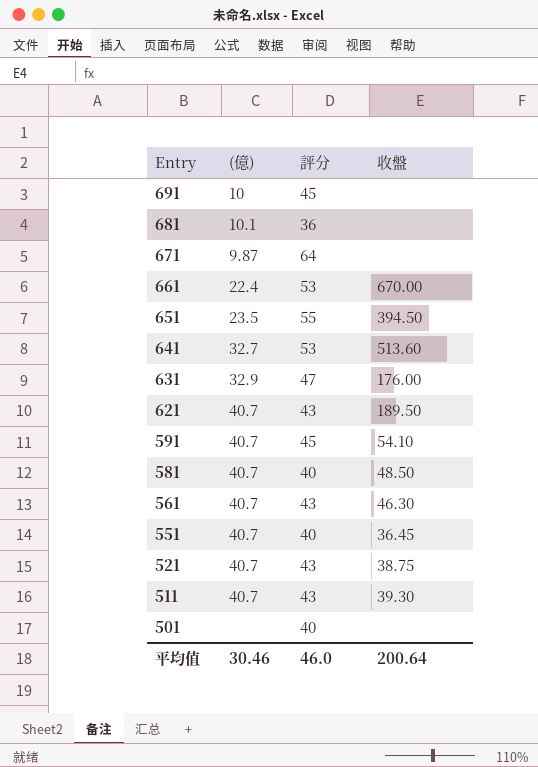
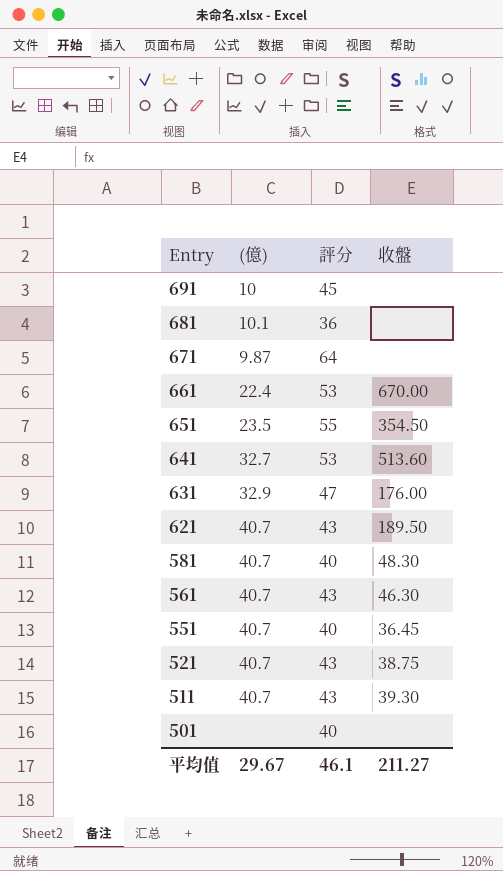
row 591: 40.7 | 45 | 54.10 -> none
651 | 收盤: 394.50 -> 354.50
581 | 收盤: 48.50 -> 48.30
平均值 | (億): 30.46 -> 29.67
平均值 | 評分: 46.0 -> 46.1
平均值 | 收盤: 200.64 -> 211.27

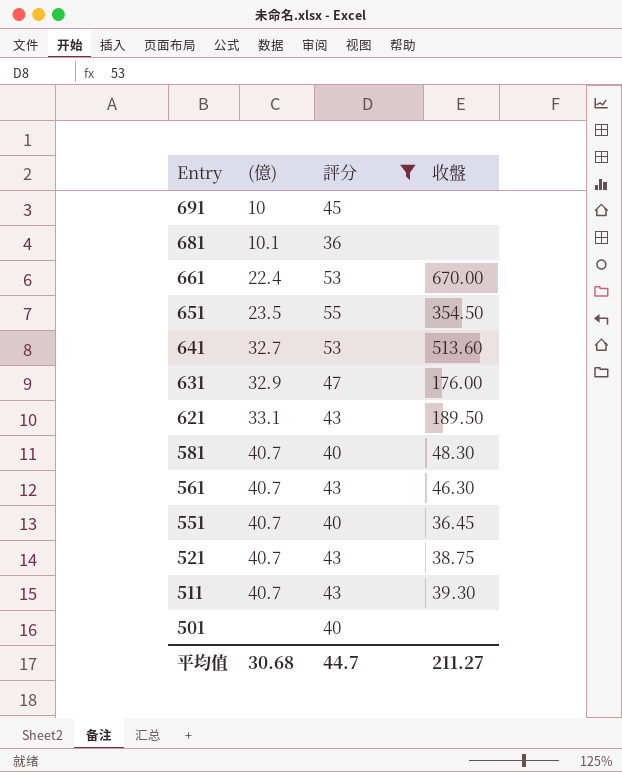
filter: none -> 評分 != 64
621 | (億): 40.7 -> 33.1
平均值 | (億): 29.67 -> 30.68
平均值 | 評分: 46.1 -> 44.7

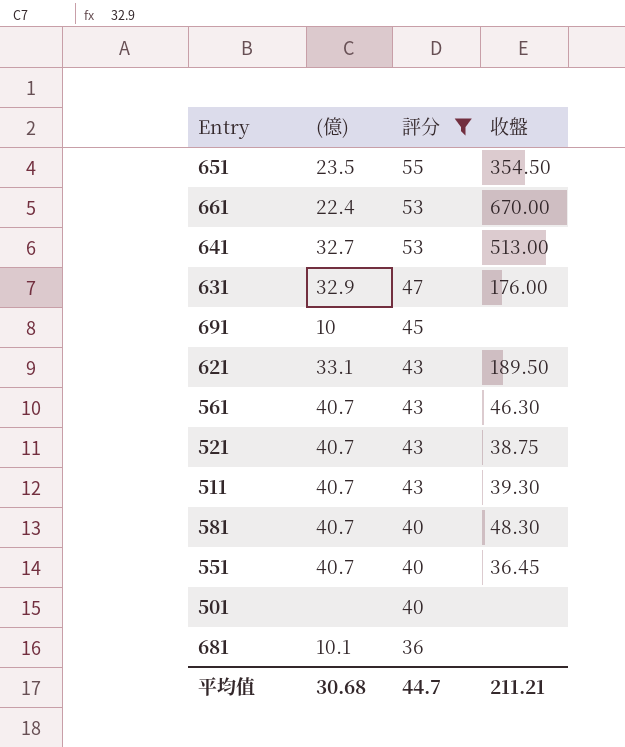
row order: Entry descending -> 評分 descending
641 | 收盤: 513.60 -> 513.00
平均值 | 收盤: 211.27 -> 211.21

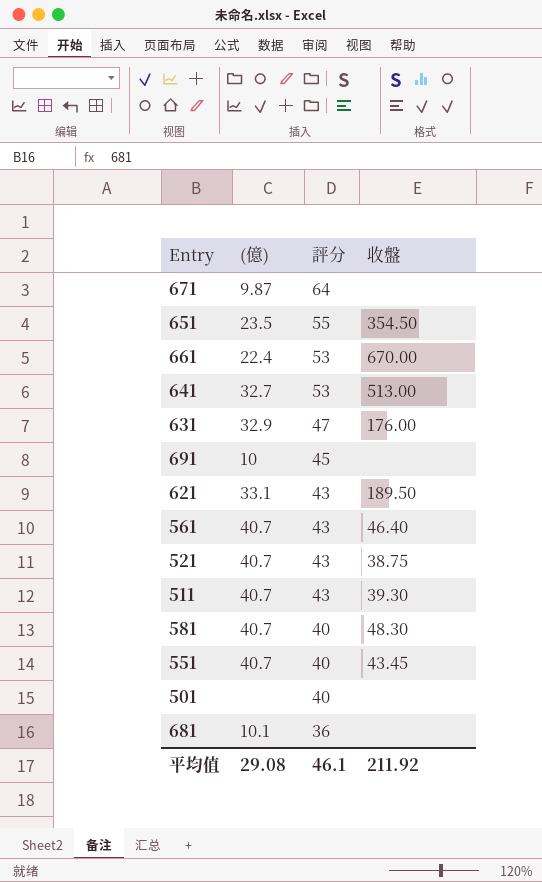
filter: 評分 != 64 -> none
561 | 收盤: 46.30 -> 46.40
551 | 收盤: 36.45 -> 43.45
平均值 | (億): 30.68 -> 29.08
平均值 | 評分: 44.7 -> 46.1
平均值 | 收盤: 211.21 -> 211.92

